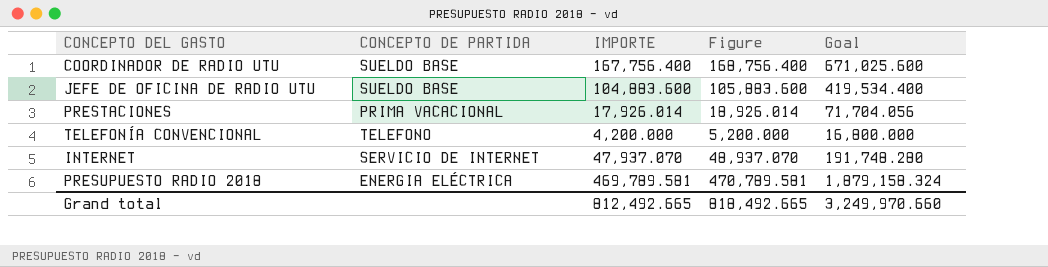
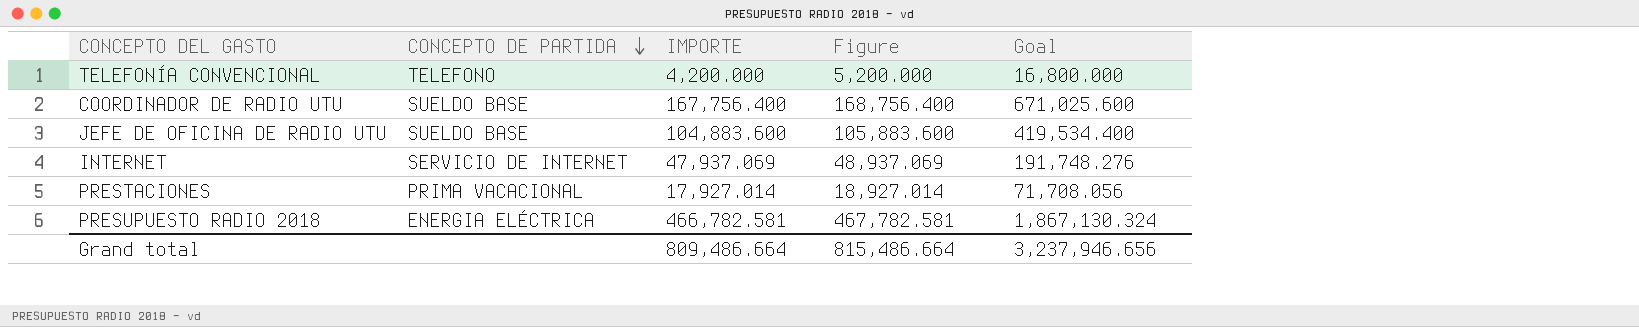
row order: none -> CONCEPTO DE PARTIDA descending
INTERNET | IMPORTE: 47,937.070 -> 47,937.069
INTERNET | Figure: 48,937.070 -> 48,937.069
INTERNET | Goal: 191,748.280 -> 191,748.276
PRESTACIONES | IMPORTE: 17,926.014 -> 17,927.014
PRESTACIONES | Figure: 18,926.014 -> 18,927.014
PRESTACIONES | Goal: 71,704.056 -> 71,708.056
PRESUPUESTO RADIO 2018 | IMPORTE: 469,789.581 -> 466,782.581
PRESUPUESTO RADIO 2018 | Figure: 470,789.581 -> 467,782.581
PRESUPUESTO RADIO 2018 | Goal: 1,879,158.324 -> 1,867,130.324
Grand total | IMPORTE: 812,492.665 -> 809,486.664
Grand total | Figure: 818,492.665 -> 815,486.664
Grand total | Goal: 3,249,970.660 -> 3,237,946.656

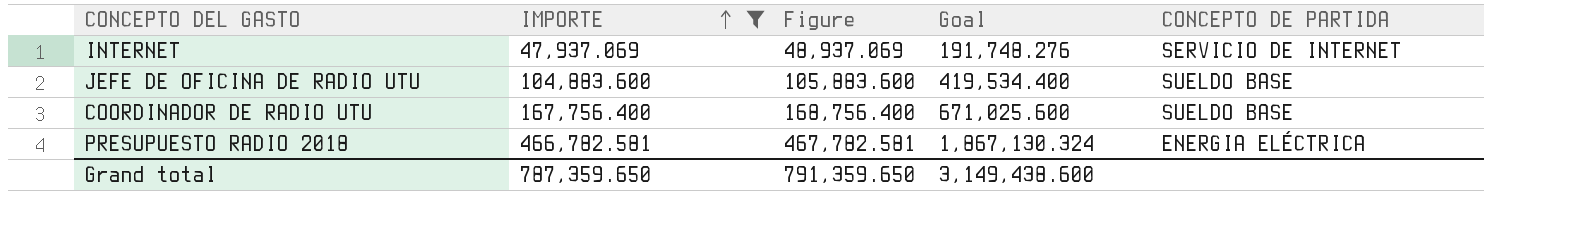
filter: none -> IMPORTE >= 47,937.069
row order: CONCEPTO DE PARTIDA descending -> IMPORTE ascending
column CONCEPTO DE PARTIDA | position: 2 -> 5
Grand total | IMPORTE: 809,486.664 -> 787,359.650
Grand total | Figure: 815,486.664 -> 791,359.650
Grand total | Goal: 3,237,946.656 -> 3,149,438.600

